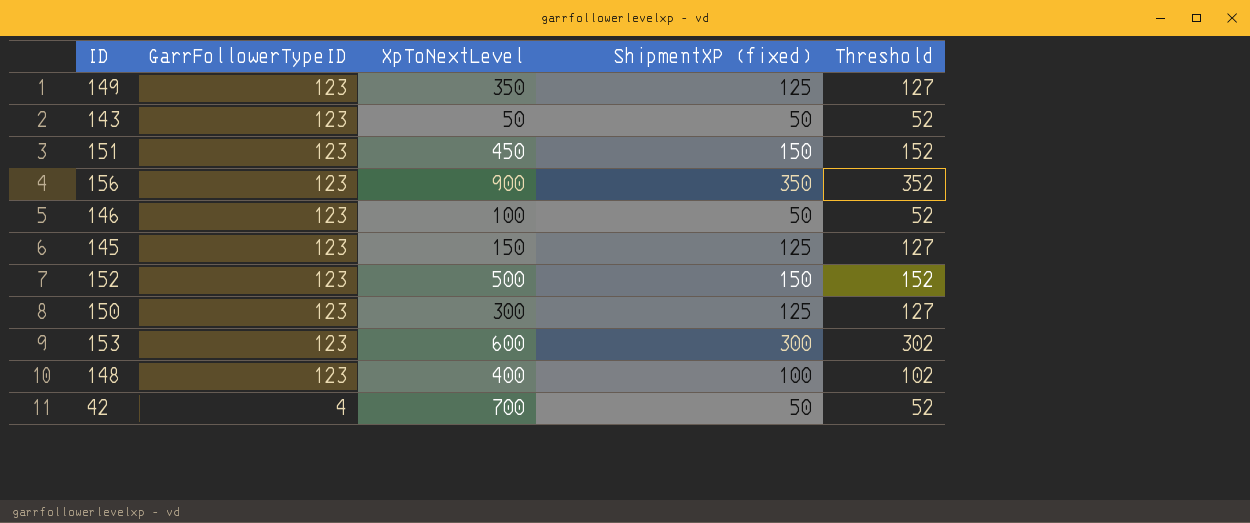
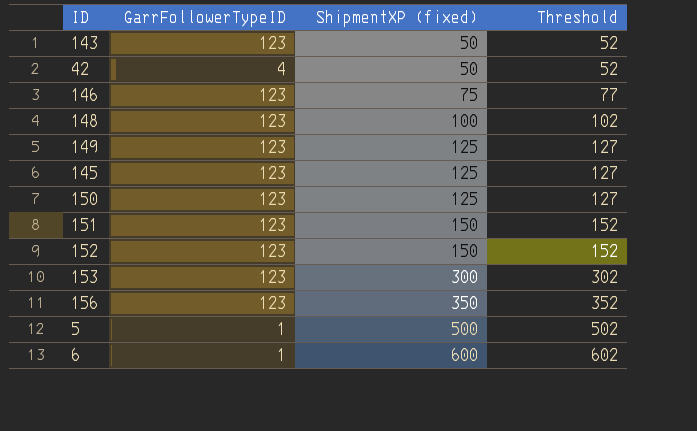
row order: GarrFollowerTypeID descending -> ShipmentXP (fixed) ascending
column XpToNextLevel | position: 3 -> none
146 | ShipmentXP (fixed): 50 -> 75
146 | Threshold: 52 -> 77
row 5: none -> 1 | 500 | 502
row 6: none -> 1 | 600 | 602

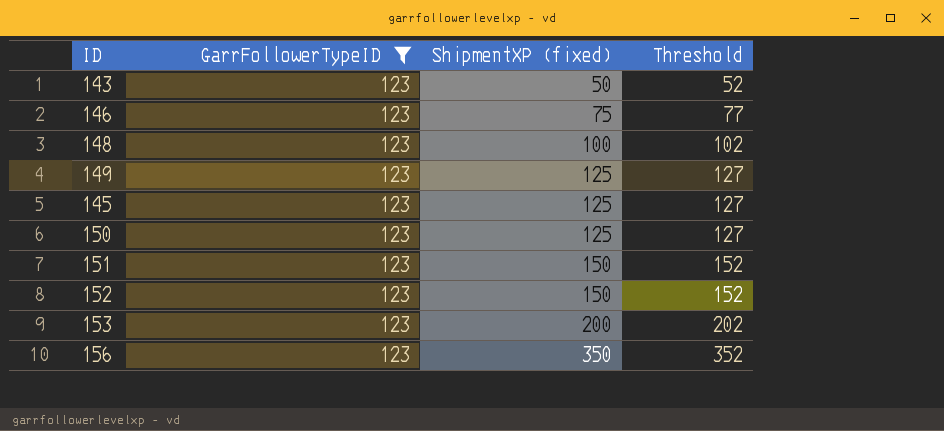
filter: none -> GarrFollowerTypeID = 123
153 | ShipmentXP (fixed): 300 -> 200
153 | Threshold: 302 -> 202

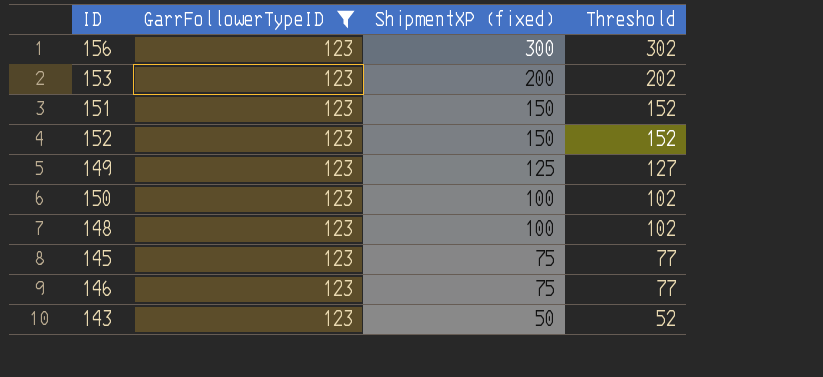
row order: ShipmentXP (fixed) ascending -> ShipmentXP (fixed) descending
156 | ShipmentXP (fixed): 350 -> 300
156 | Threshold: 352 -> 302
150 | ShipmentXP (fixed): 125 -> 100
150 | Threshold: 127 -> 102
145 | ShipmentXP (fixed): 125 -> 75
145 | Threshold: 127 -> 77

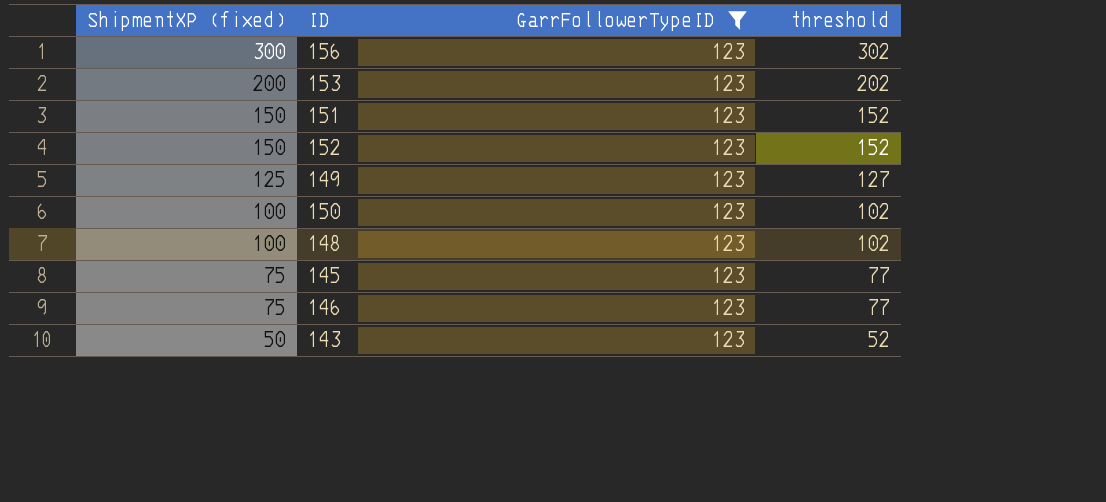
column ShipmentXP (fixed) | position: 3 -> 1
column name: Threshold -> threshold

